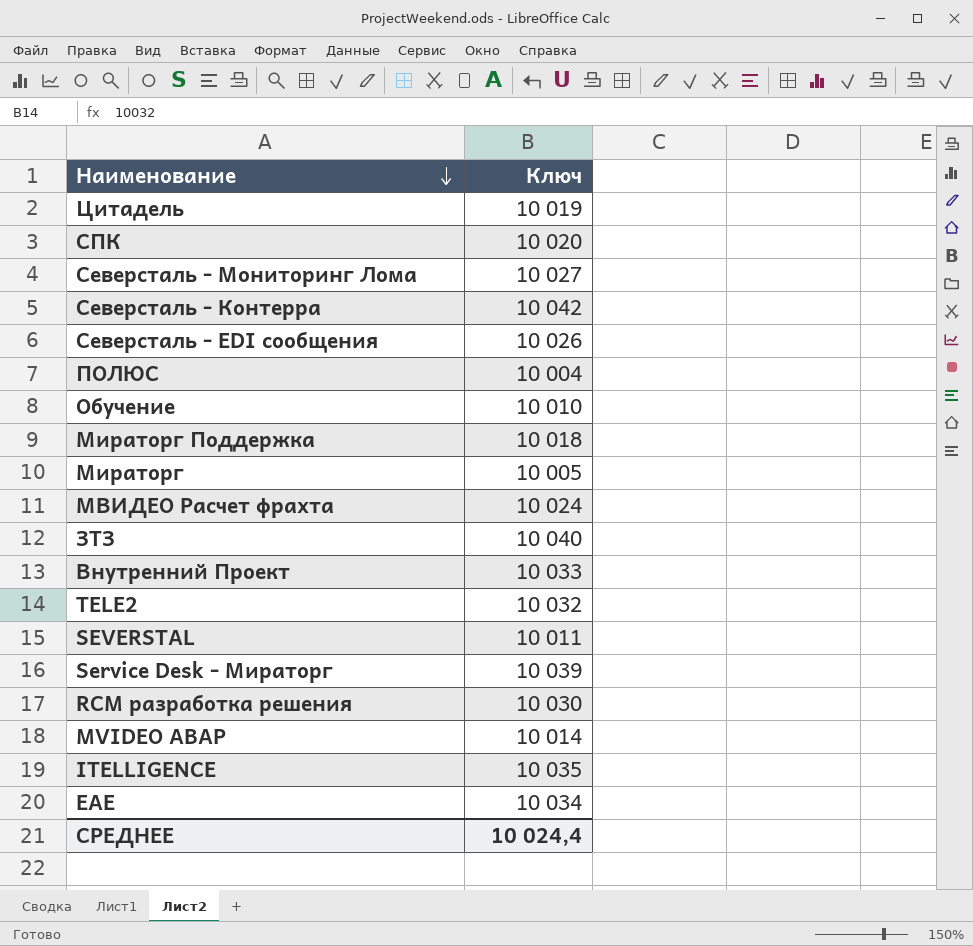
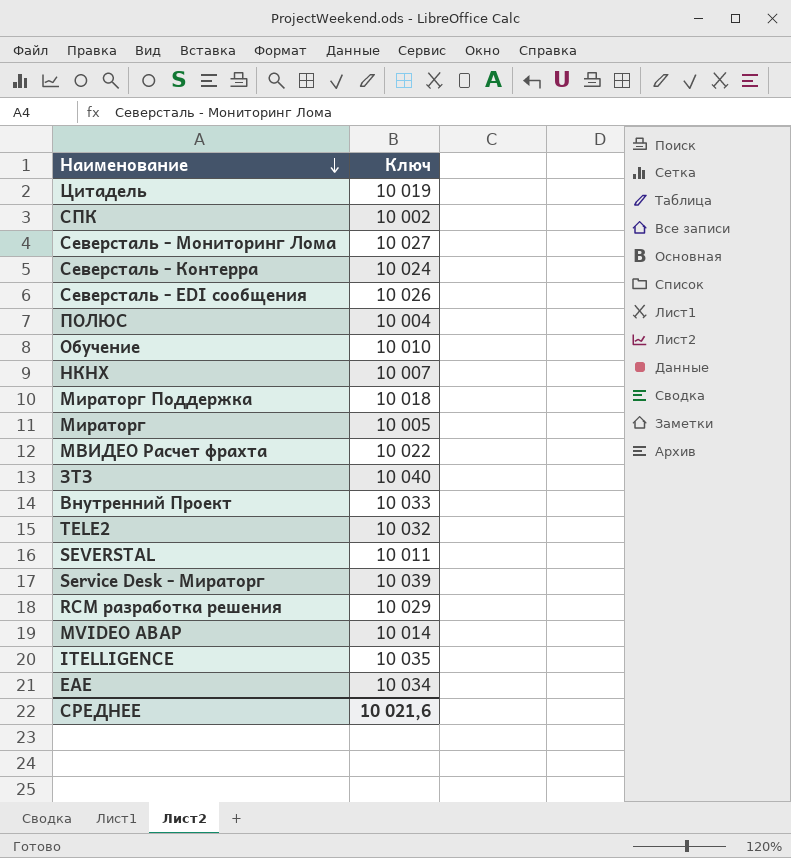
СПК | Ключ: 10 020 -> 10 002
Северсталь - Контерра | Ключ: 10 042 -> 10 024
row НКНХ: none -> 10 007
МВИДЕО Расчет фрахта | Ключ: 10 024 -> 10 022
RCM разработка решения | Ключ: 10 030 -> 10 029
СРЕДНЕЕ | Ключ: 10 024,4 -> 10 021,6

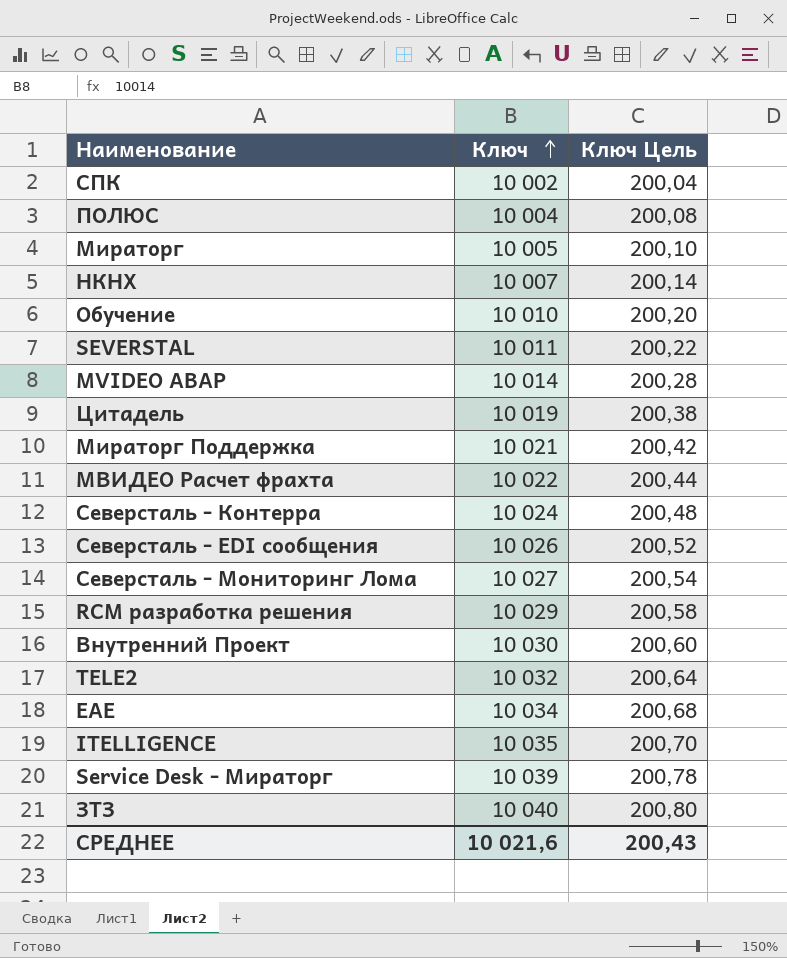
row order: Наименование descending -> Ключ ascending
column Ключ Цель | formula: none -> [Ключ] * 0,02
Мираторг Поддержка | Ключ: 10 018 -> 10 021
Внутренний Проект | Ключ: 10 033 -> 10 030

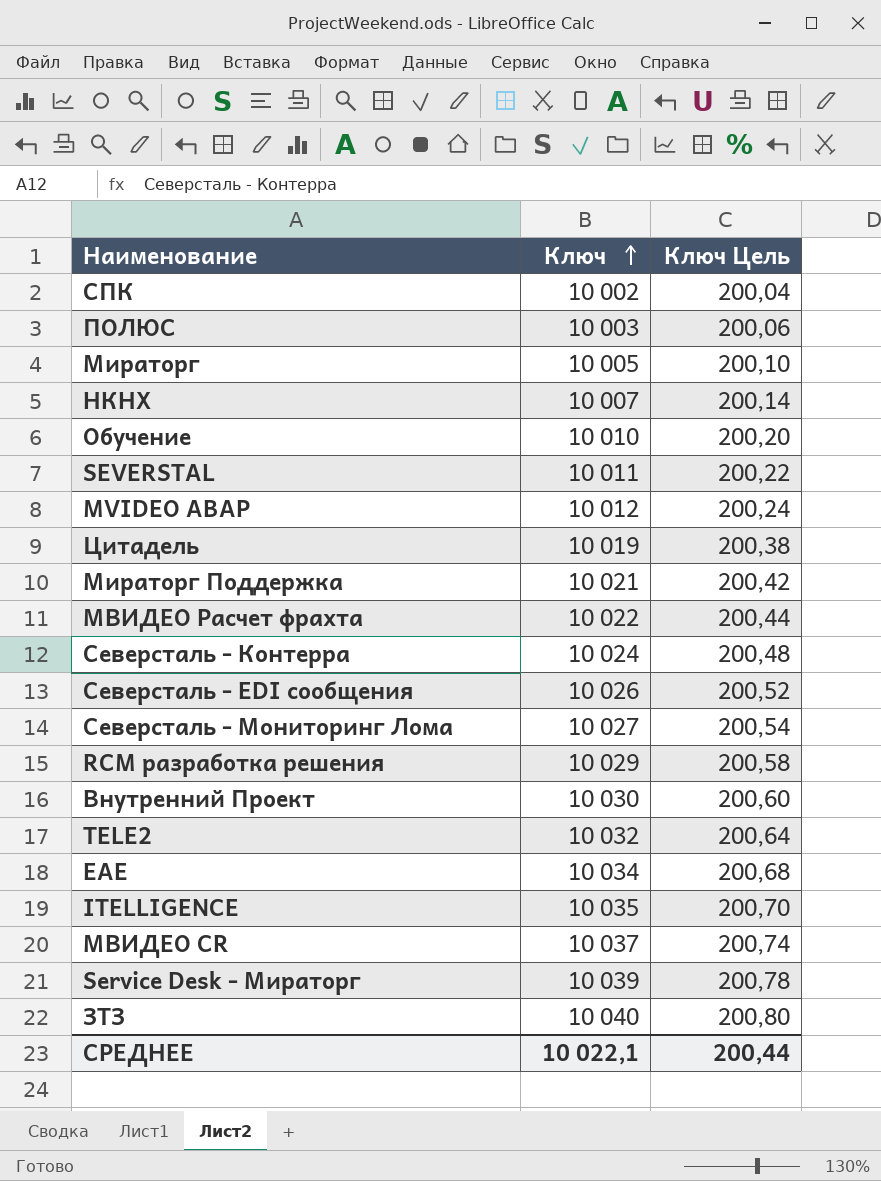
ПОЛЮС | Ключ: 10 004 -> 10 003
ПОЛЮС | Ключ Цель: 200,08 -> 200,06
MVIDEO ABAP | Ключ: 10 014 -> 10 012
MVIDEO ABAP | Ключ Цель: 200,28 -> 200,24
row МВИДЕО CR: none -> 10 037 | 200,74
СРЕДНЕЕ | Ключ: 10 021,6 -> 10 022,1
СРЕДНЕЕ | Ключ Цель: 200,43 -> 200,44

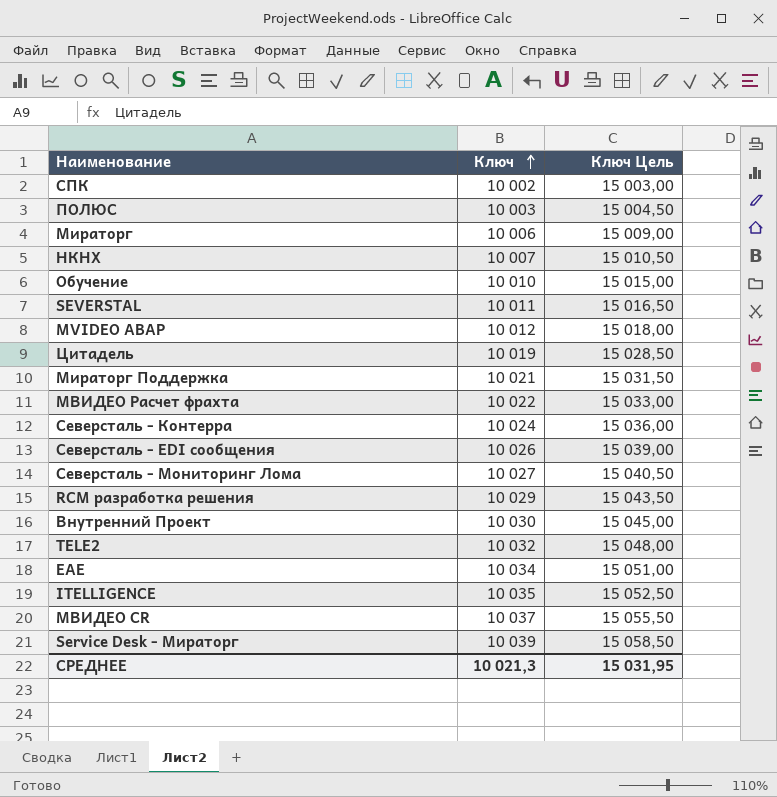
column Ключ Цель | formula: [Ключ] * 0,02 -> [Ключ] * 1,5
row ЗТЗ: 10 040 | 200,80 -> none
Мираторг | Ключ: 10 005 -> 10 006
СРЕДНЕЕ | Ключ: 10 022,1 -> 10 021,3
СРЕДНЕЕ | Ключ Цель: 200,44 -> 15 031,95

